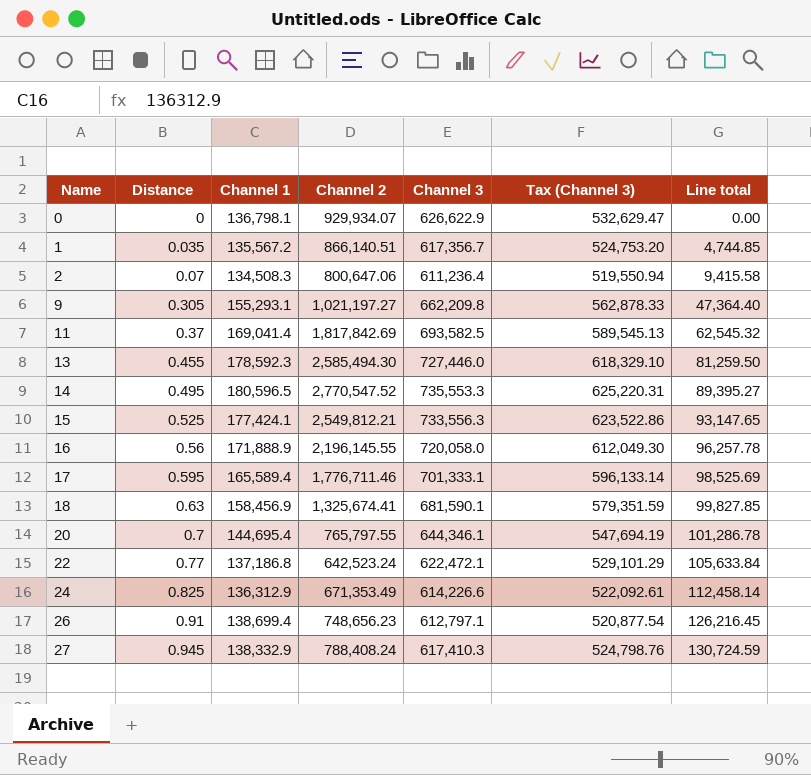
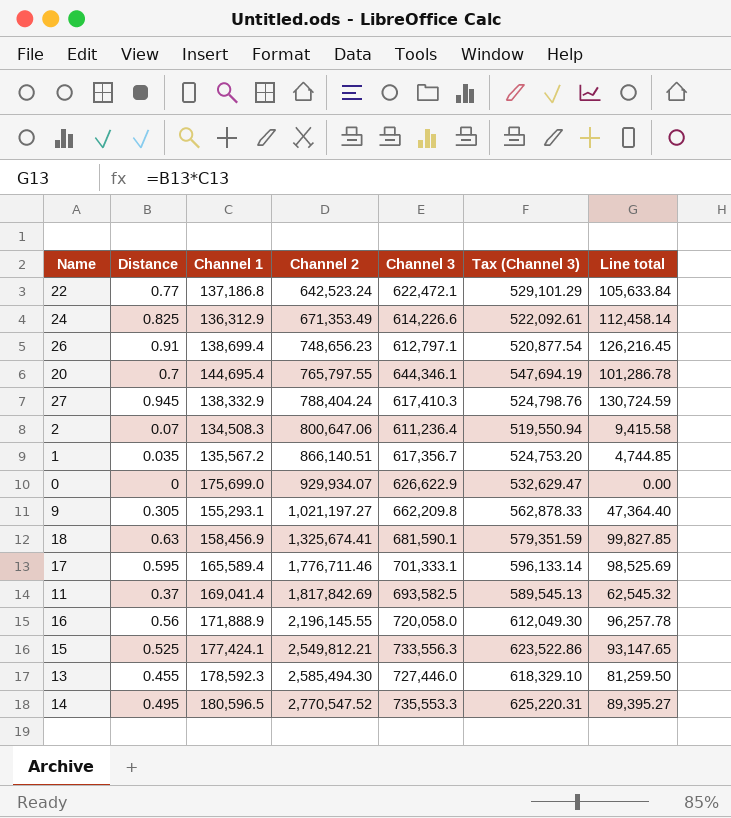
row order: Name ascending -> Channel 2 ascending
27 | Channel 2: 788,408.24 -> 788,404.24
0 | Channel 1: 136,798.1 -> 175,699.0

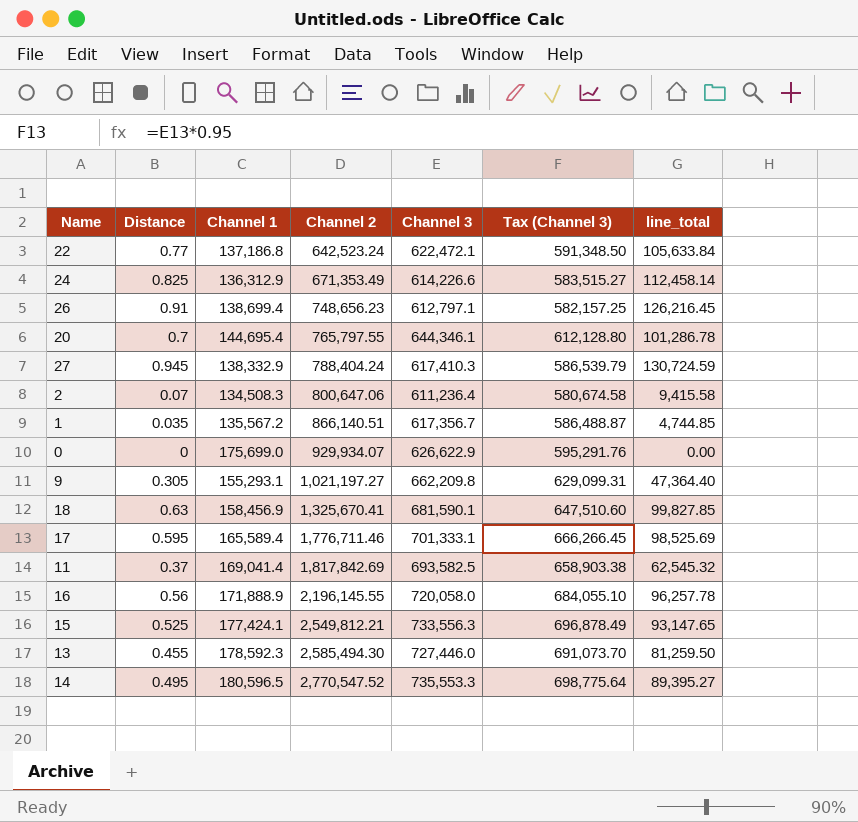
column Tax (Channel 3) | formula: [Channel 3] * 0.85 -> [Channel 3] * 0.95
column name: Line total -> line_total
18 | Channel 2: 1,325,674.41 -> 1,325,670.41

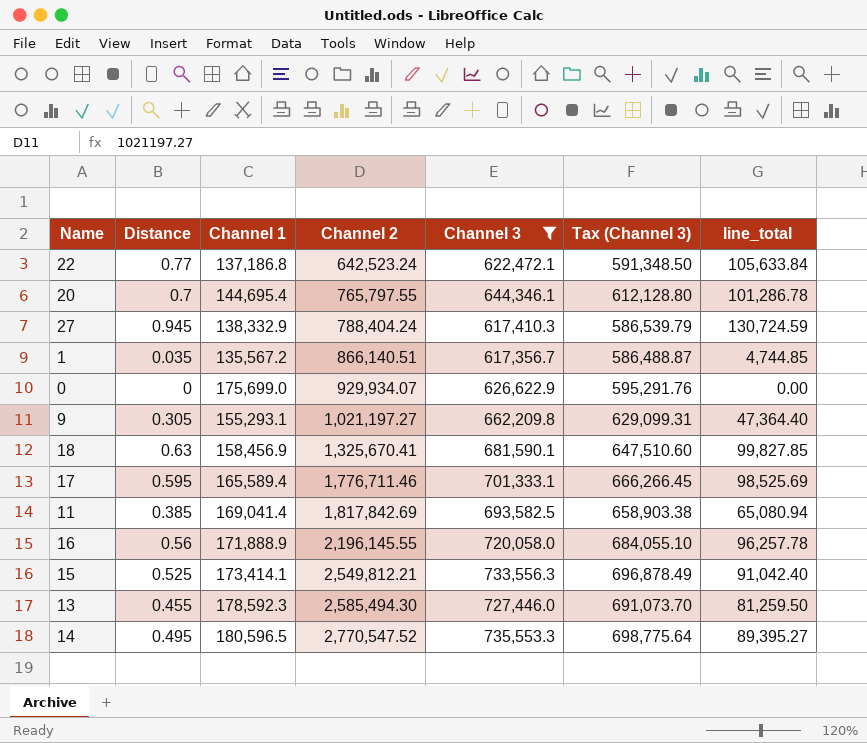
filter: none -> Channel 3 >= 617,356.7
11 | Distance: 0.37 -> 0.385
11 | line_total: 62,545.32 -> 65,080.94
15 | Channel 1: 177,424.1 -> 173,414.1
15 | line_total: 93,147.65 -> 91,042.40

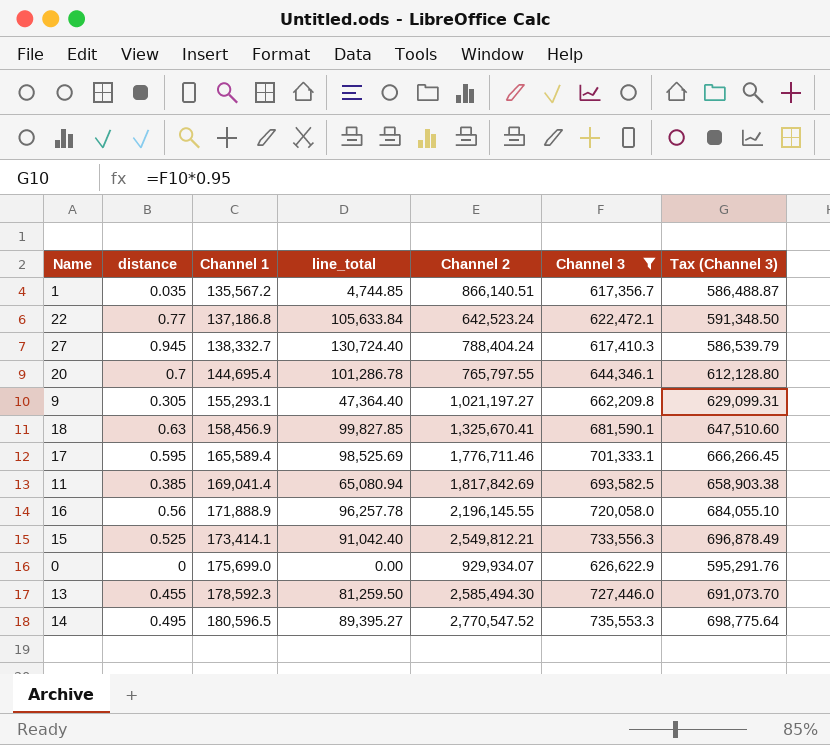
row order: Channel 2 ascending -> Channel 1 ascending
column name: Distance -> distance
column line_total | position: 7 -> 4
27 | Channel 1: 138,332.9 -> 138,332.7
27 | line_total: 130,724.59 -> 130,724.40

